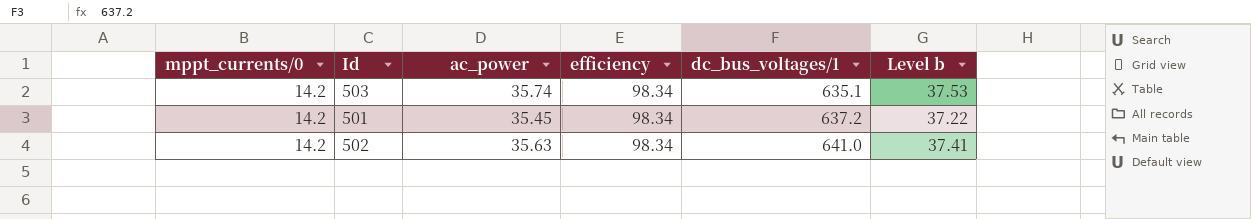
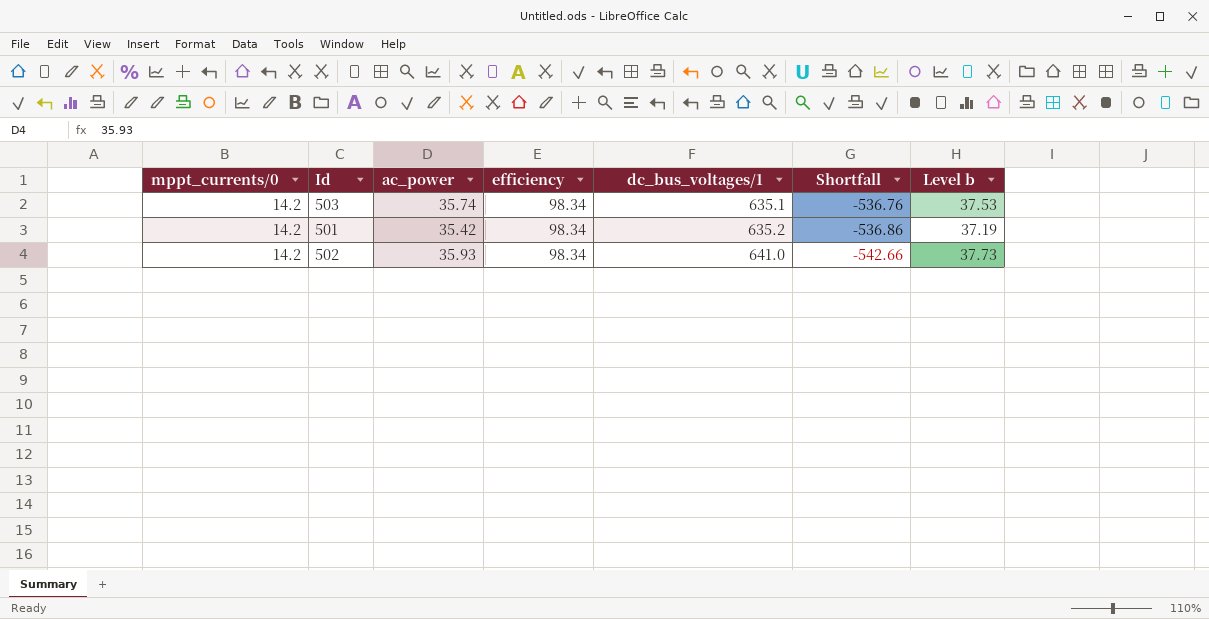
column Shortfall | formula: none -> [efficiency] - [dc_bus_voltages/1]
501 | ac_power: 35.45 -> 35.42
501 | dc_bus_voltages/1: 637.2 -> 635.2
501 | Level b: 37.22 -> 37.19
502 | ac_power: 35.63 -> 35.93
502 | Level b: 37.41 -> 37.73

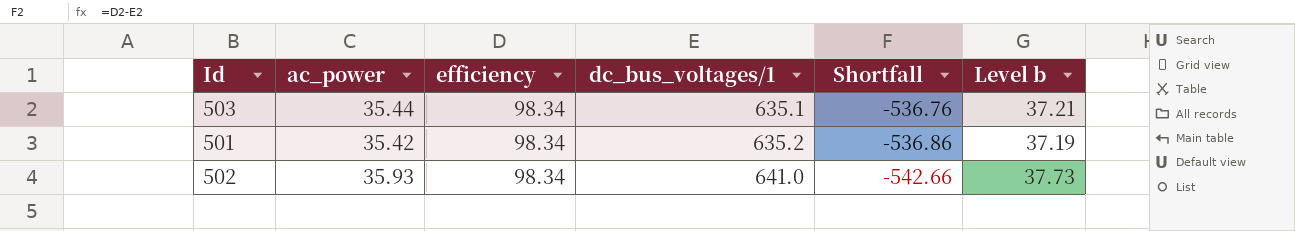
column mppt_currents/0 | position: 1 -> none
503 | ac_power: 35.74 -> 35.44
503 | Level b: 37.53 -> 37.21

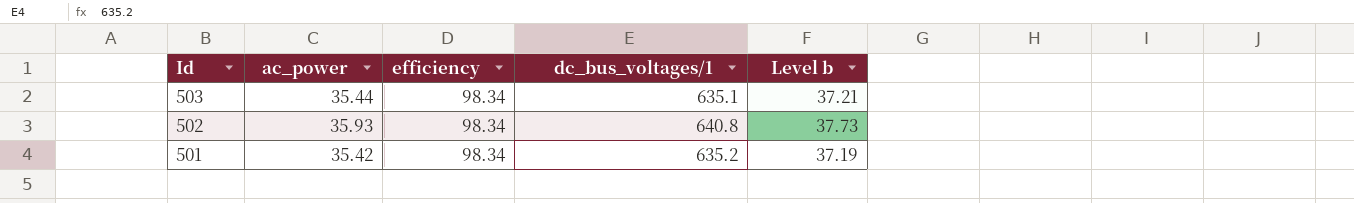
row order: dc_bus_voltages/1 ascending -> Id descending
column Shortfall | formula: [efficiency] - [dc_bus_voltages/1] -> none
502 | dc_bus_voltages/1: 641.0 -> 640.8

